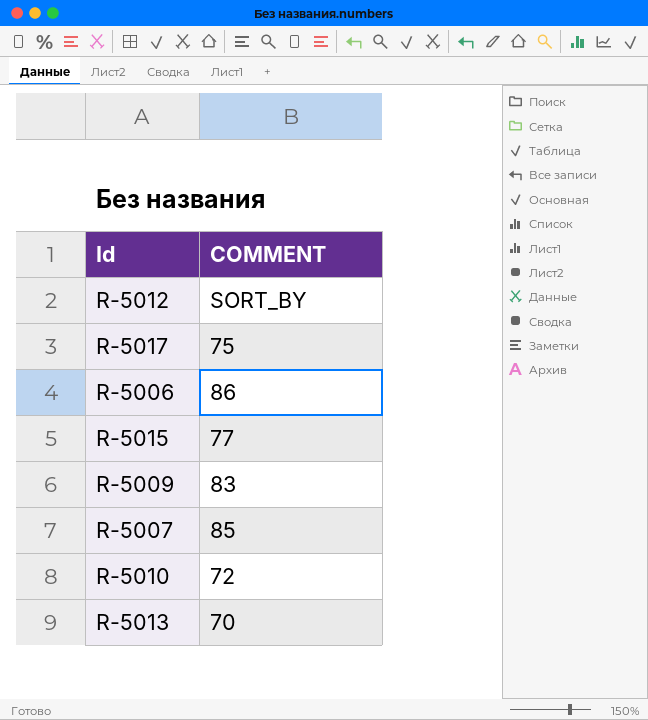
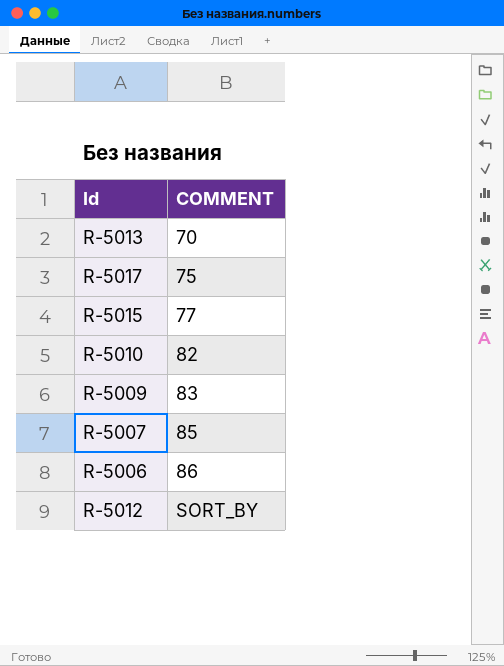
row order: none -> COMMENT ascending
R-5010 | COMMENT: 72 -> 82

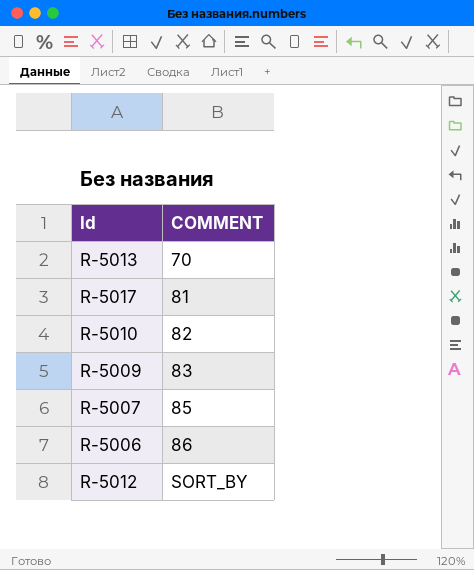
row R-5015: 77 -> none
R-5017 | COMMENT: 75 -> 81

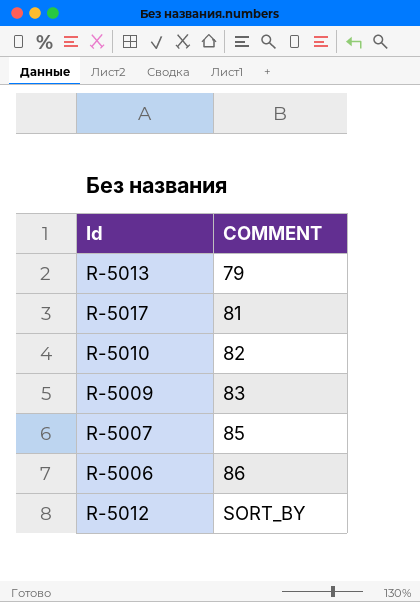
R-5013 | COMMENT: 70 -> 79

